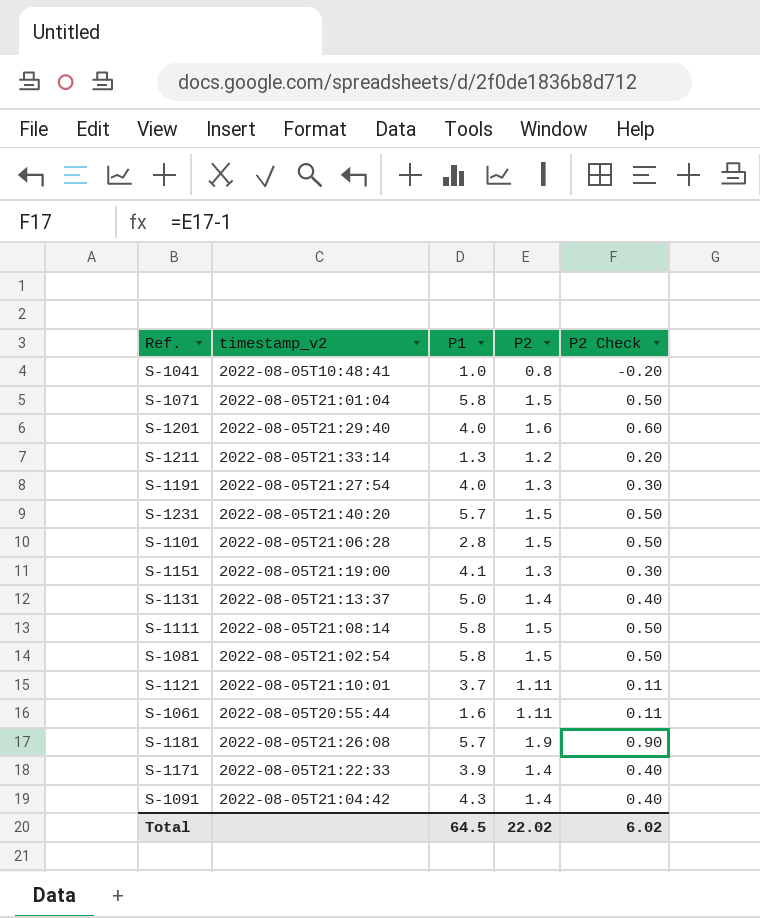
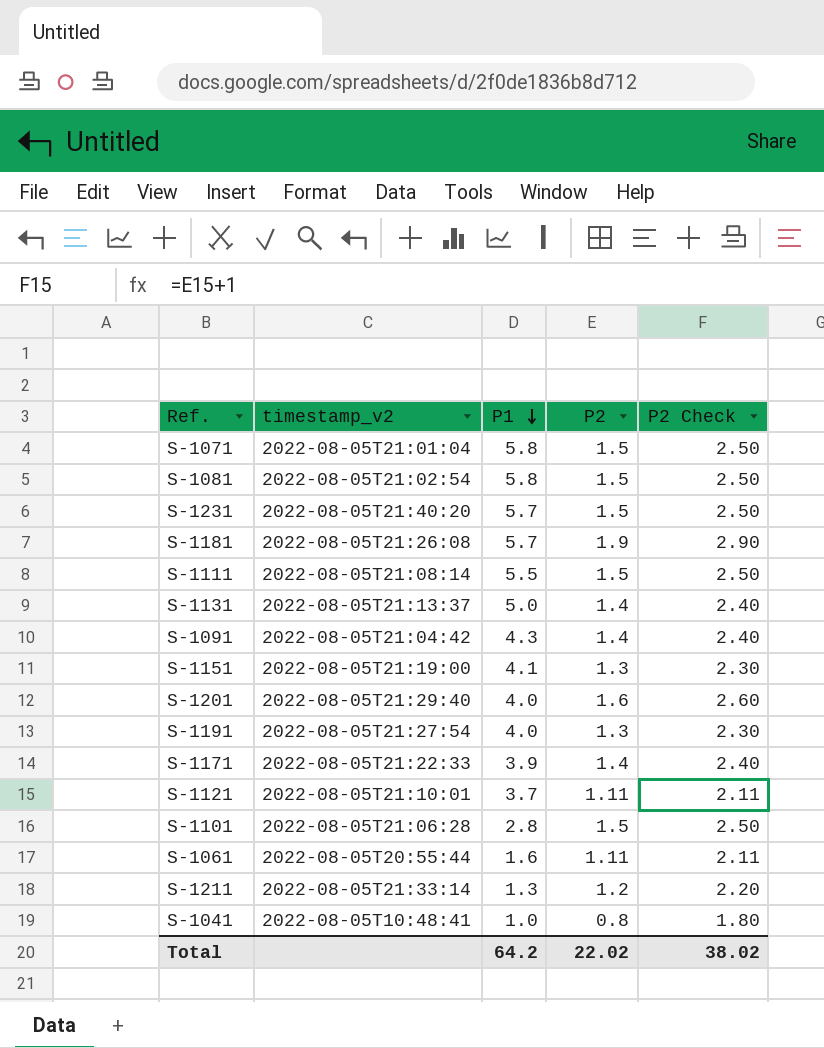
row order: none -> P1 descending
column P2 Check | formula: [P2] - 1 -> [P2] + 1
S-1111 | P1: 5.8 -> 5.5
Total | P1: 64.5 -> 64.2
Total | P2 Check: 6.02 -> 38.02

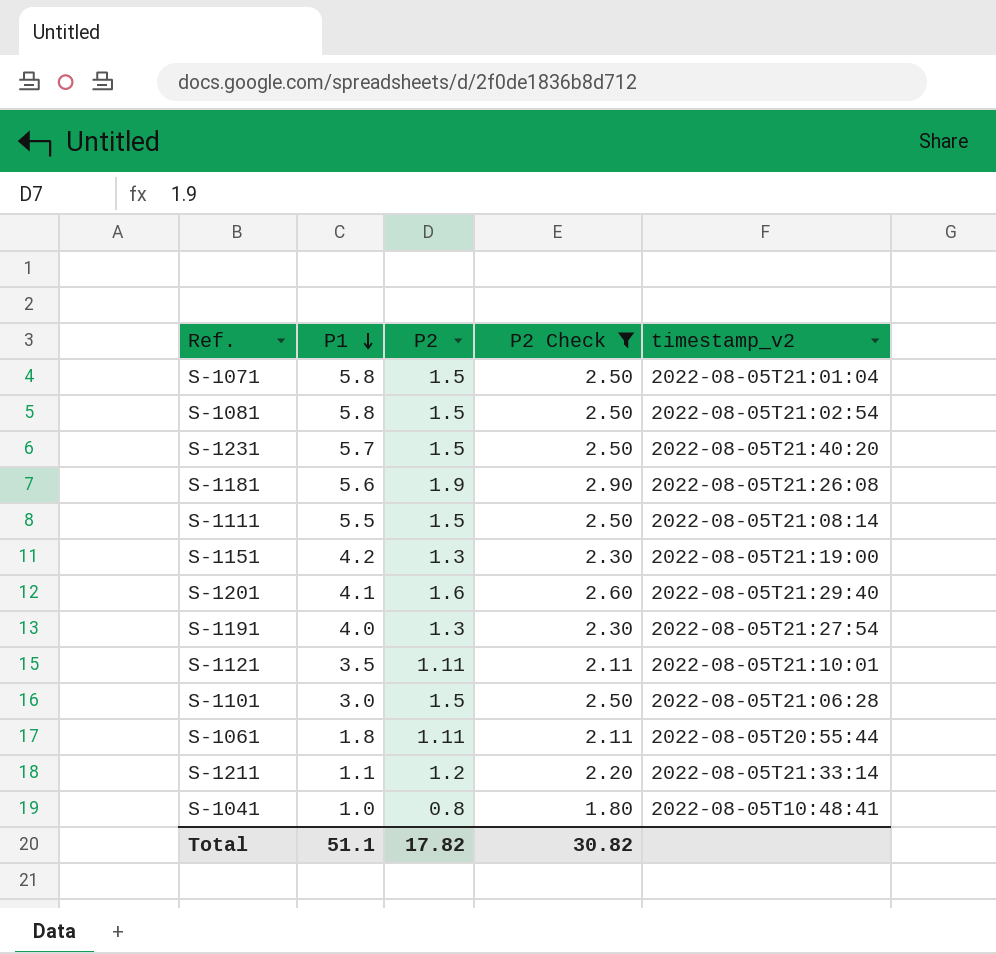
filter: none -> P2 Check != 2.40
column timestamp_v2 | position: 2 -> 5
S-1181 | P1: 5.7 -> 5.6
S-1151 | P1: 4.1 -> 4.2
S-1201 | P1: 4.0 -> 4.1
S-1121 | P1: 3.7 -> 3.5
S-1101 | P1: 2.8 -> 3.0
S-1061 | P1: 1.6 -> 1.8
S-1211 | P1: 1.3 -> 1.1
Total | P1: 64.2 -> 51.1
Total | P2: 22.02 -> 17.82
Total | P2 Check: 38.02 -> 30.82

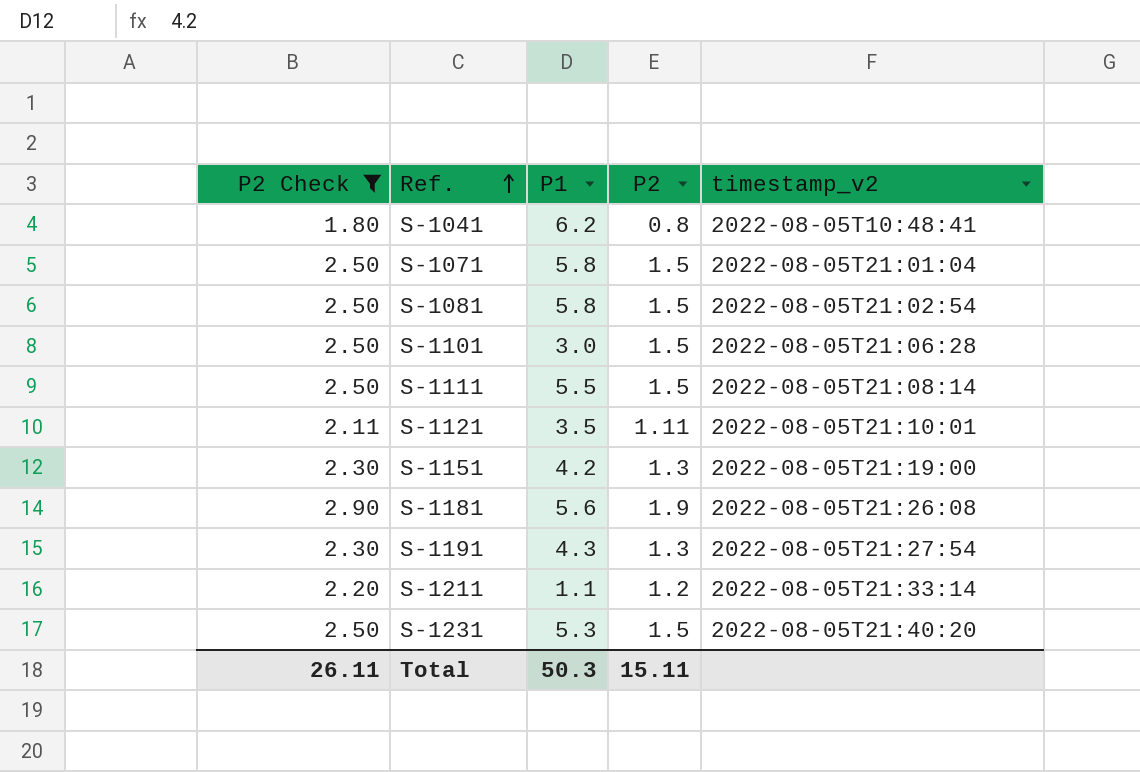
row order: P1 descending -> Ref. ascending
column P2 Check | position: 4 -> 1
row S-1201: 4.1 | 1.6 | 2.60 | 2022-08-05T21:29:40 -> none
row S-1061: 1.8 | 1.11 | 2.11 | 2022-08-05T20:55:44 -> none
S-1041 | P1: 1.0 -> 6.2
S-1191 | P1: 4.0 -> 4.3
S-1231 | P1: 5.7 -> 5.3
Total | P2 Check: 30.82 -> 26.11
Total | P1: 51.1 -> 50.3
Total | P2: 17.82 -> 15.11

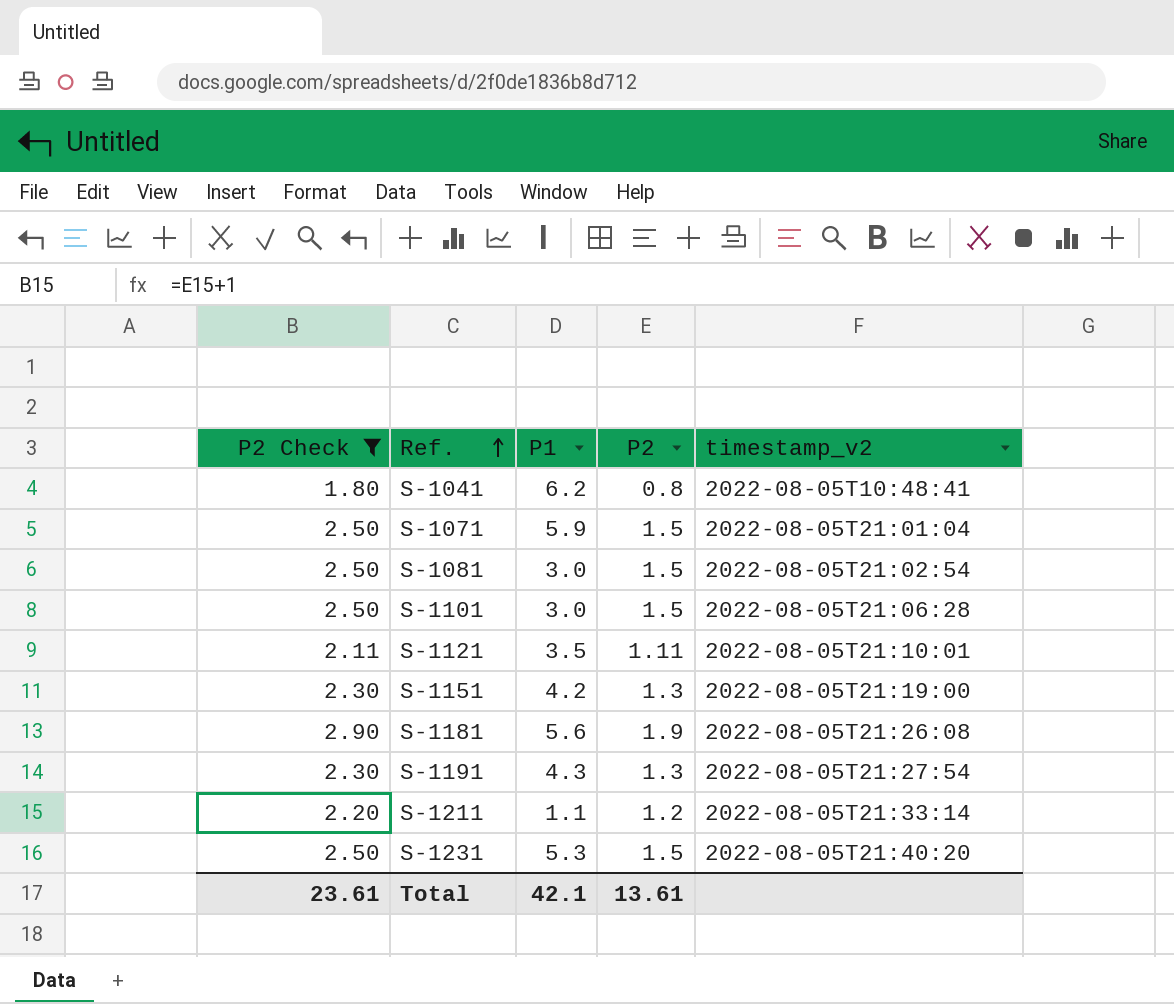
row S-1111: 2.50 | 5.5 | 1.5 | 2022-08-05T21:08:14 -> none
S-1071 | P1: 5.8 -> 5.9
S-1081 | P1: 5.8 -> 3.0
Total | P2 Check: 26.11 -> 23.61
Total | P1: 50.3 -> 42.1
Total | P2: 15.11 -> 13.61

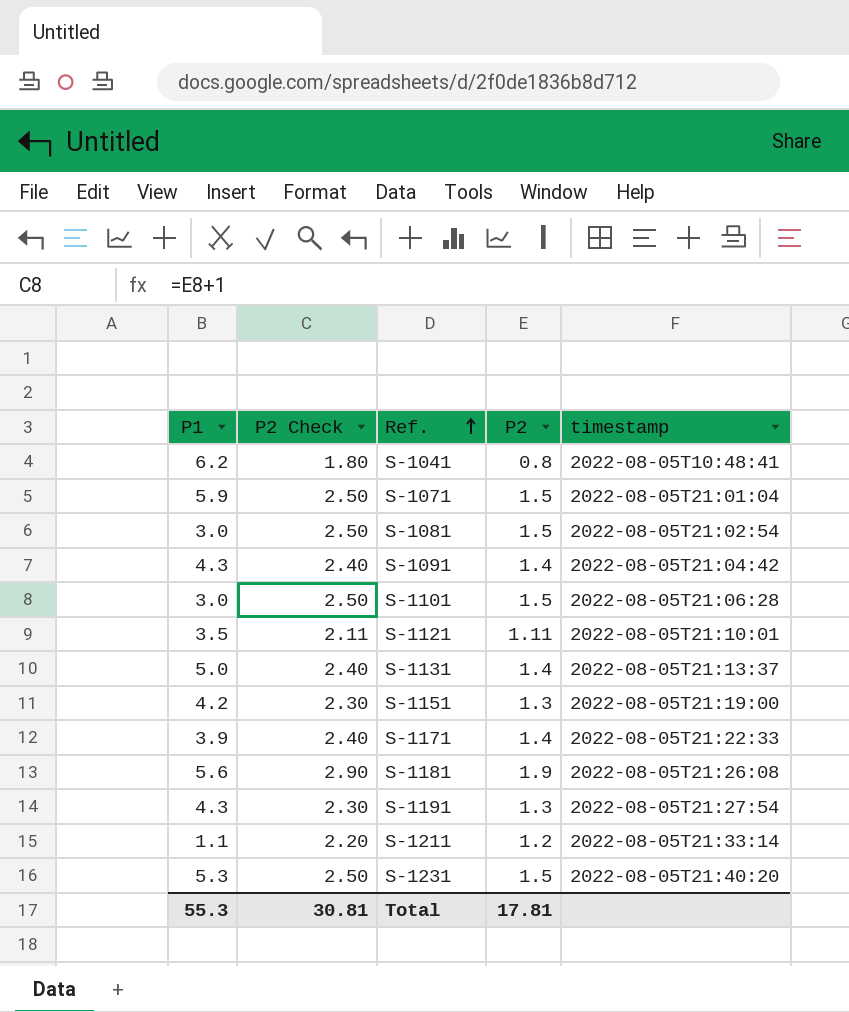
filter: P2 Check != 2.40 -> none
column P1 | position: 3 -> 1
column name: timestamp_v2 -> timestamp
Total | P1: 42.1 -> 55.3
Total | P2 Check: 23.61 -> 30.81
Total | P2: 13.61 -> 17.81

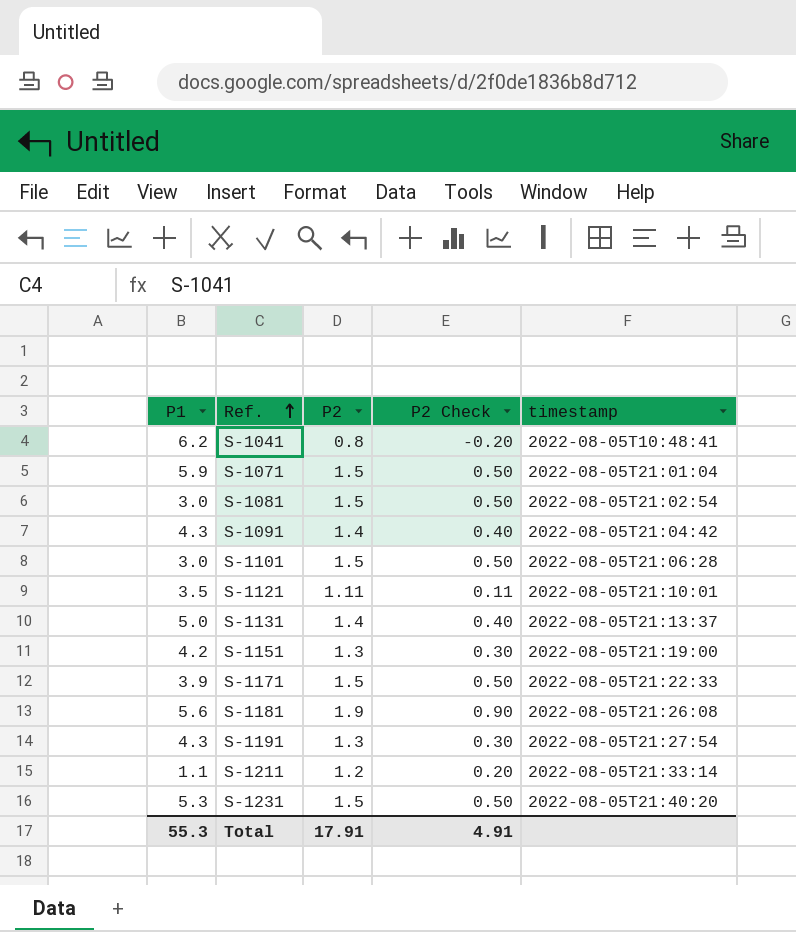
column P2 Check | formula: [P2] + 1 -> [P2] - 1
column P2 Check | position: 2 -> 4
S-1171 | P2: 1.4 -> 1.5
Total | P2: 17.81 -> 17.91
Total | P2 Check: 30.81 -> 4.91

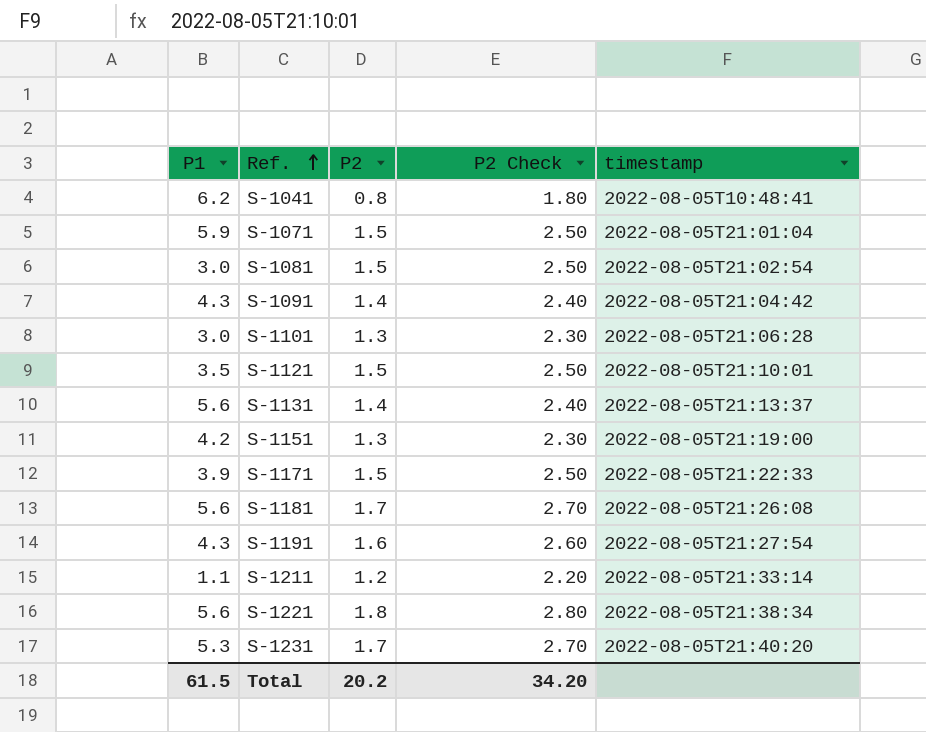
column P2 Check | formula: [P2] - 1 -> [P2] + 1
S-1101 | P2: 1.5 -> 1.3
S-1121 | P2: 1.11 -> 1.5
S-1131 | P1: 5.0 -> 5.6
S-1181 | P2: 1.9 -> 1.7
S-1191 | P2: 1.3 -> 1.6
row S-1221: none -> 5.6 | 1.8 | 2.80 | 2022-08-05T21:38:34
S-1231 | P2: 1.5 -> 1.7
Total | P1: 55.3 -> 61.5
Total | P2: 17.91 -> 20.2
Total | P2 Check: 4.91 -> 34.20

